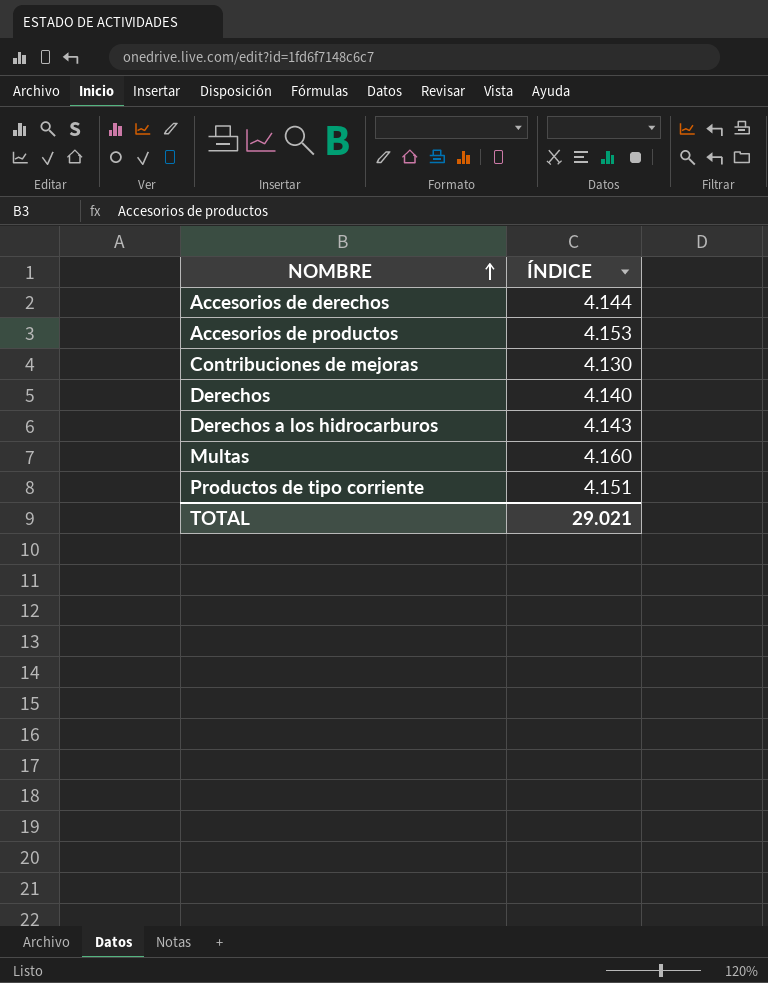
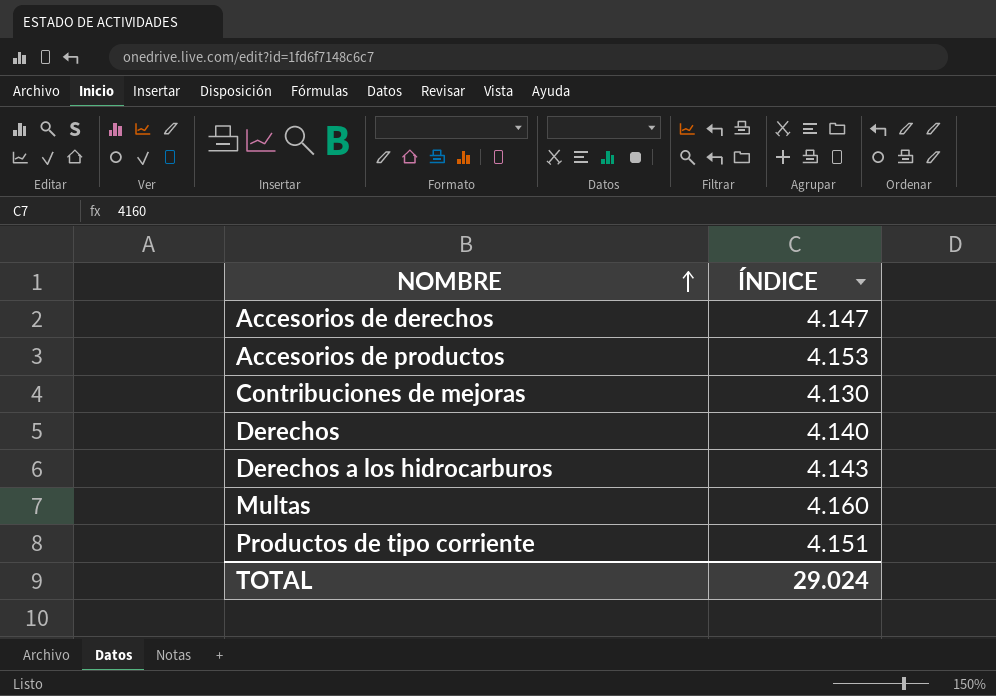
Accesorios de derechos | ÍNDICE: 4.144 -> 4.147
TOTAL | ÍNDICE: 29.021 -> 29.024

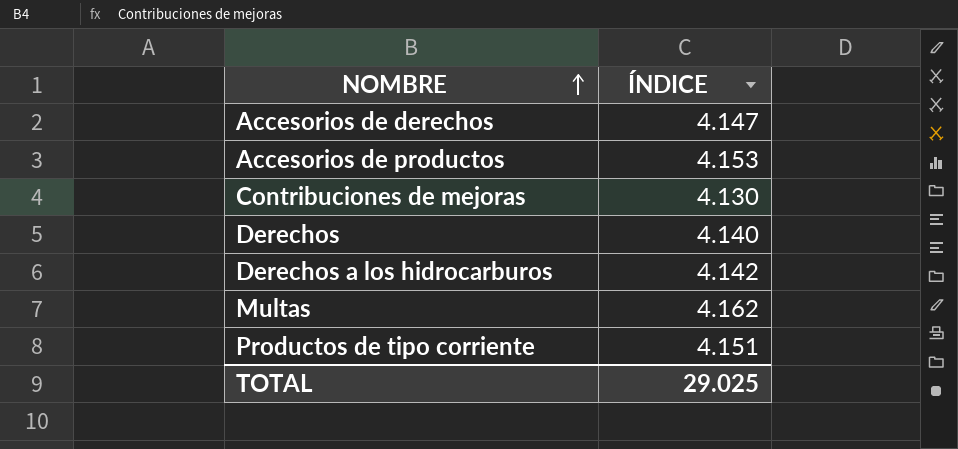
Derechos a los hidrocarburos | ÍNDICE: 4.143 -> 4.142
Multas | ÍNDICE: 4.160 -> 4.162
TOTAL | ÍNDICE: 29.024 -> 29.025

